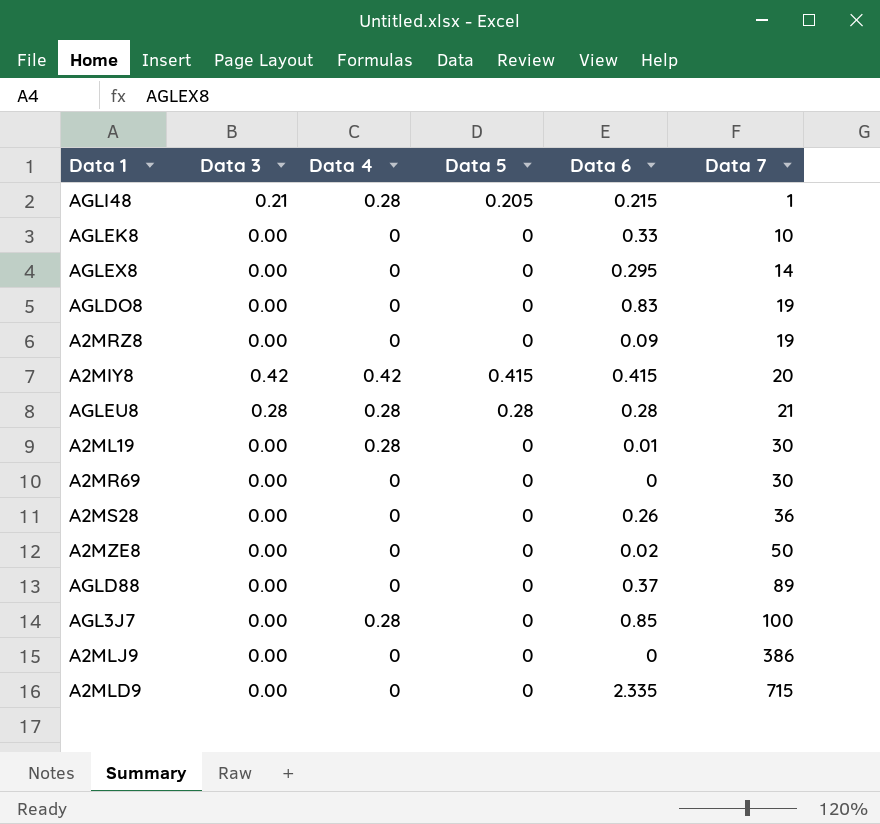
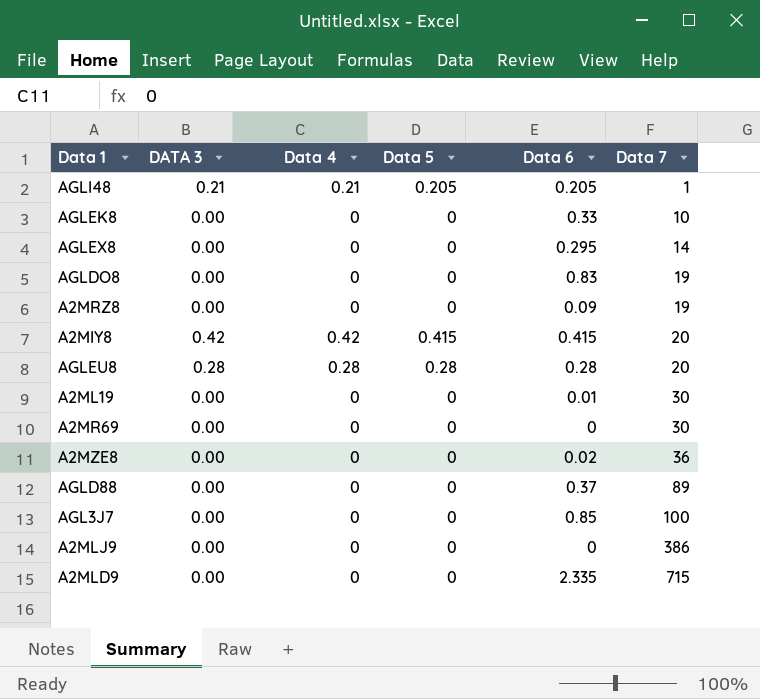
column name: Data 3 -> DATA 3
row A2MS28: 0.00 | 0 | 0 | 0.26 | 36 -> none
AGLI48 | Data 4: 0.28 -> 0.21
AGLI48 | Data 6: 0.215 -> 0.205
AGLEU8 | Data 7: 21 -> 20
A2ML19 | Data 4: 0.28 -> 0
A2MZE8 | Data 7: 50 -> 36
AGL3J7 | Data 4: 0.28 -> 0

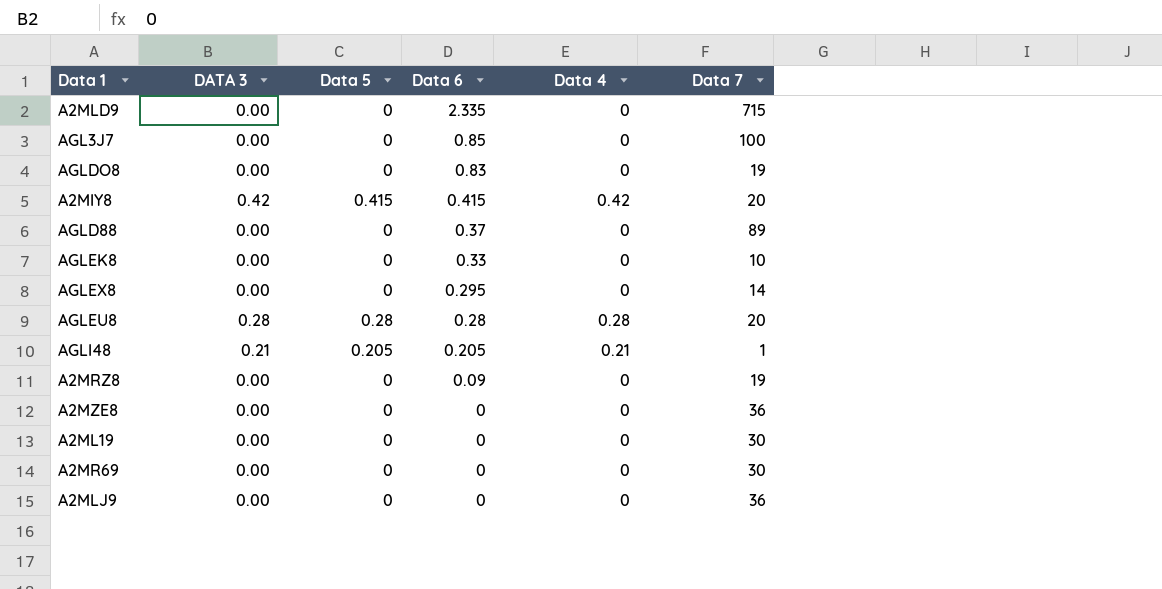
row order: Data 7 ascending -> Data 6 descending
column Data 4 | position: 3 -> 5
A2MZE8 | Data 6: 0.02 -> 0
A2ML19 | Data 6: 0.01 -> 0
A2MLJ9 | Data 7: 386 -> 36

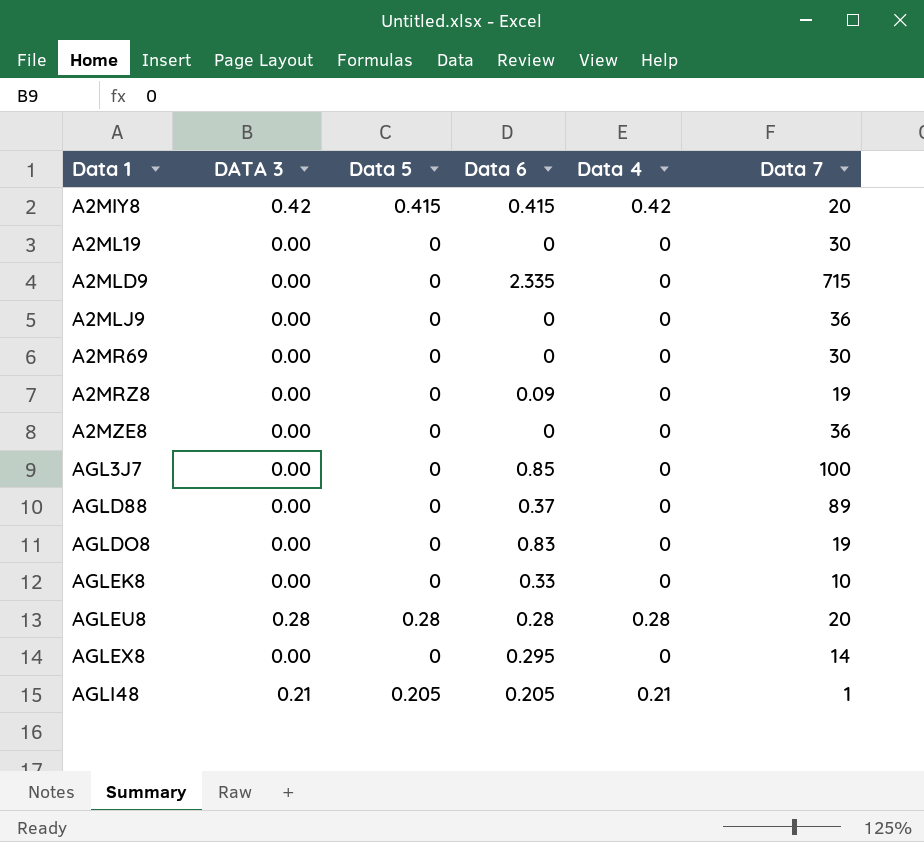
row order: Data 6 descending -> Data 1 ascending

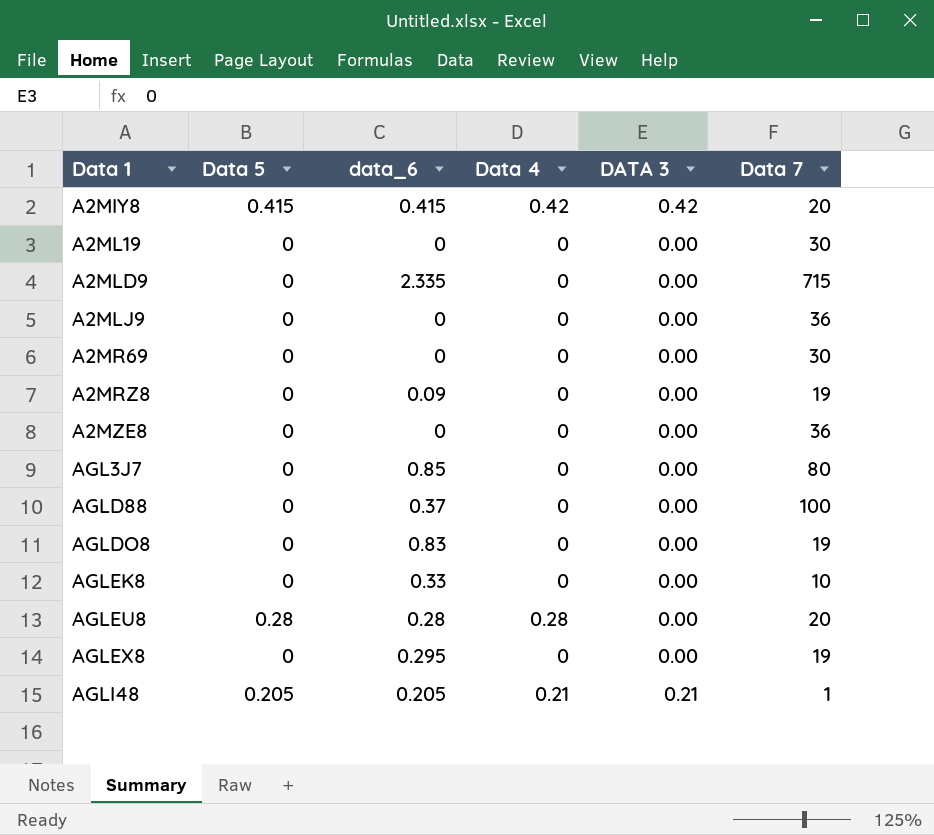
column name: Data 6 -> data_6
column DATA 3 | position: 2 -> 5
AGL3J7 | Data 7: 100 -> 80
AGLD88 | Data 7: 89 -> 100
AGLEU8 | DATA 3: 0.28 -> 0.00
AGLEX8 | Data 7: 14 -> 19

